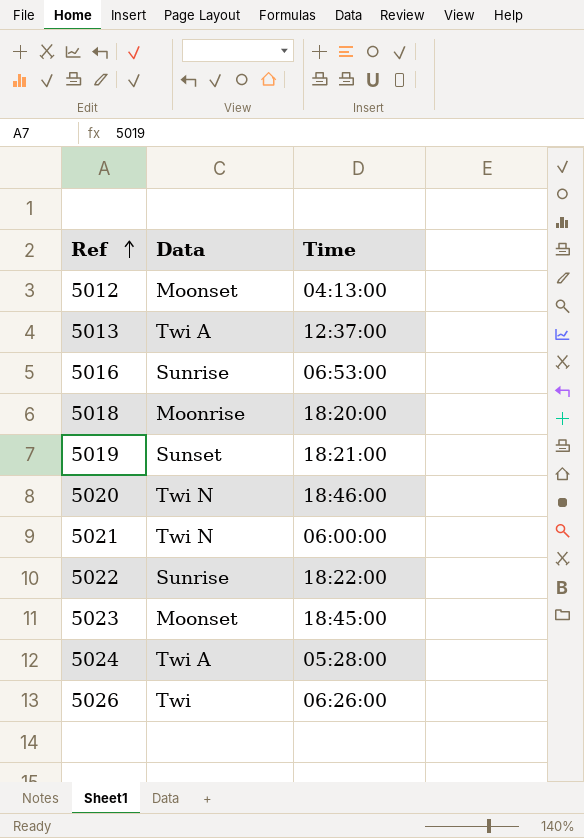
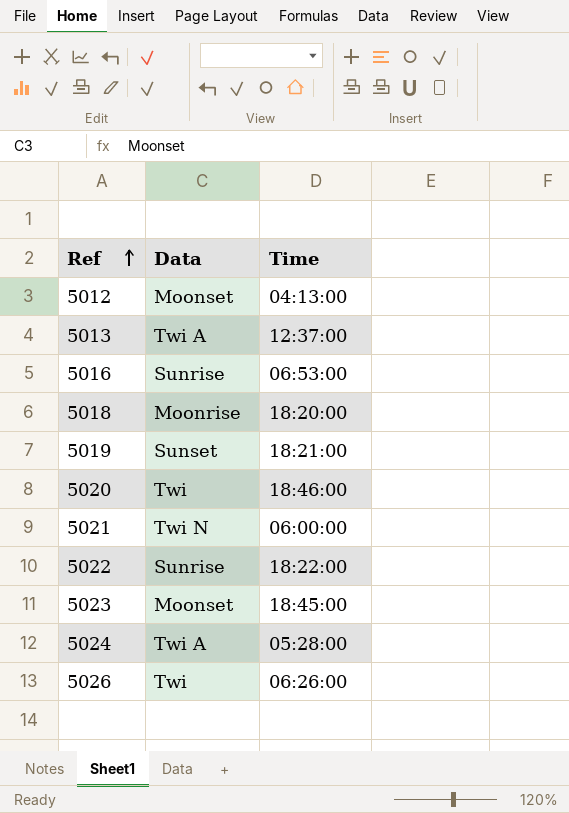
5020 | Data: Twi N -> Twi

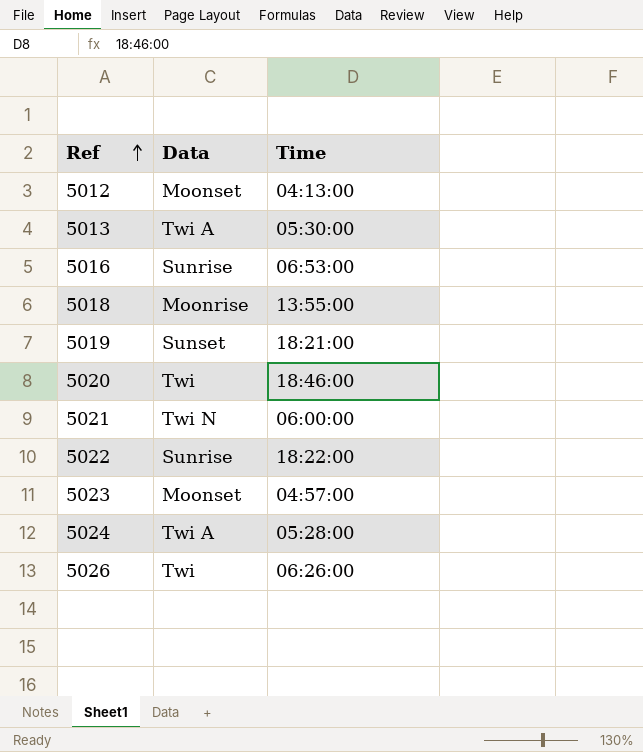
5013 | Time: 12:37:00 -> 05:30:00
5018 | Time: 18:20:00 -> 13:55:00
5023 | Time: 18:45:00 -> 04:57:00

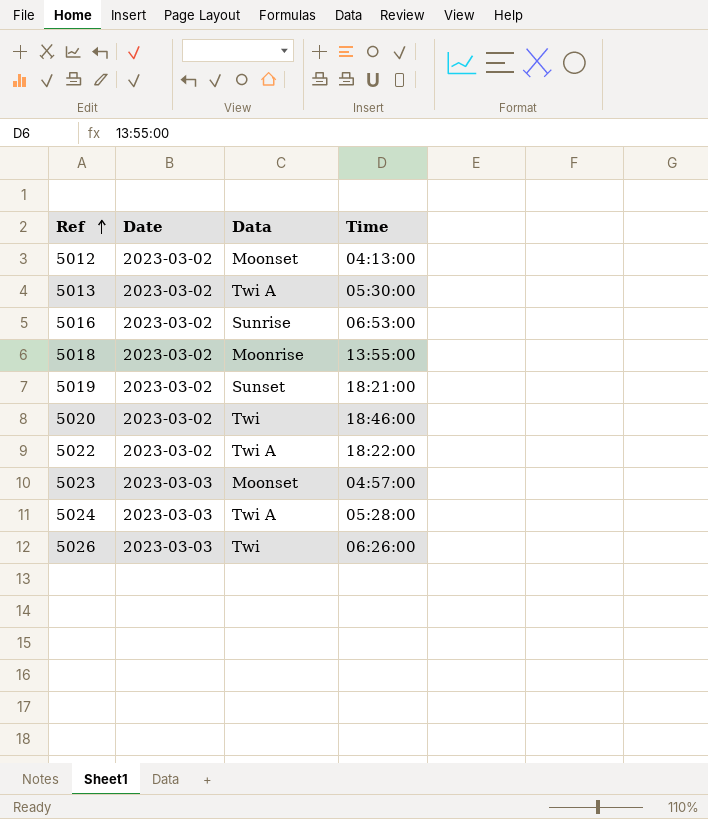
column Date | position: none -> 2
row 5021: Twi N | 06:00:00 -> none
5022 | Data: Sunrise -> Twi A

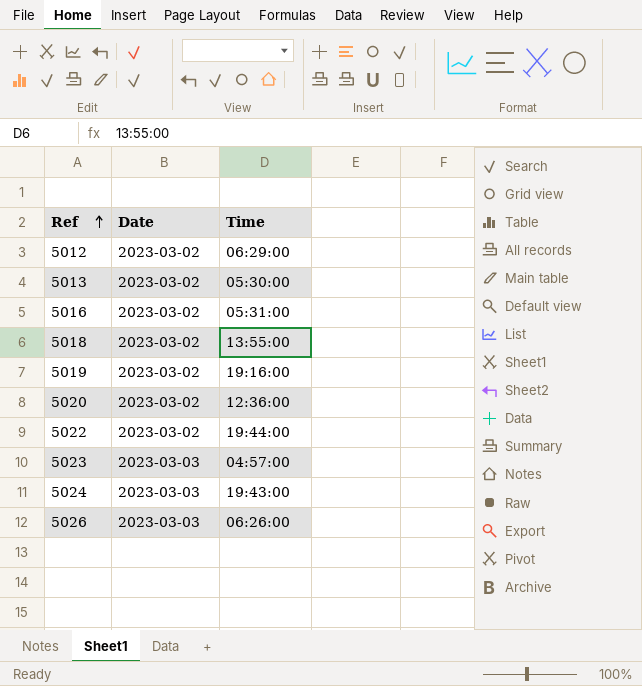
column Data | position: 3 -> none
5012 | Time: 04:13:00 -> 06:29:00
5016 | Time: 06:53:00 -> 05:31:00
5019 | Time: 18:21:00 -> 19:16:00
5020 | Time: 18:46:00 -> 12:36:00
5022 | Time: 18:22:00 -> 19:44:00
5024 | Time: 05:28:00 -> 19:43:00

